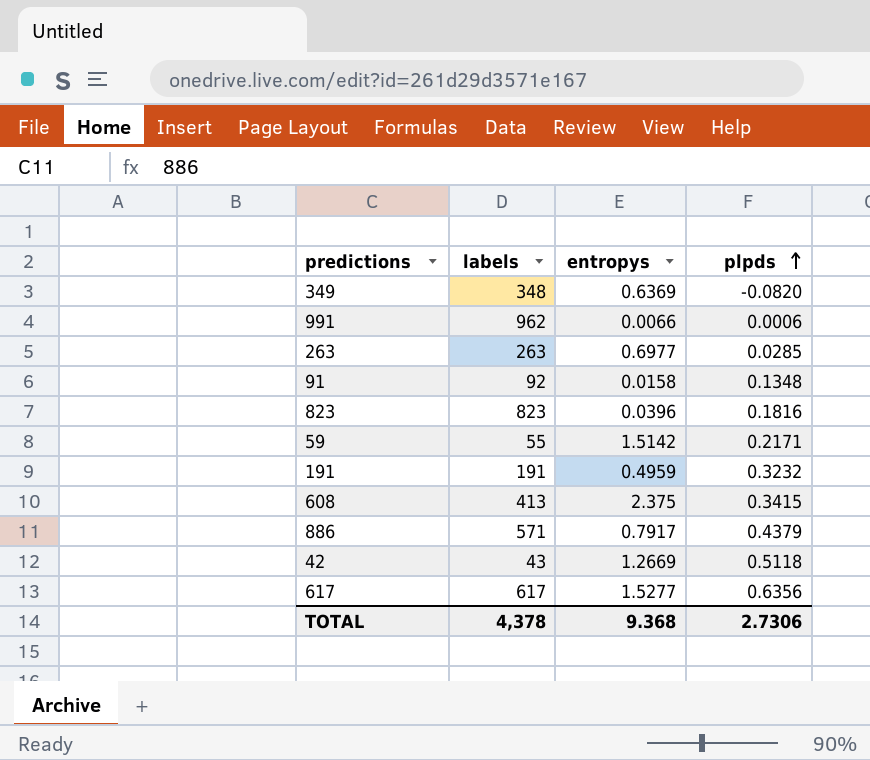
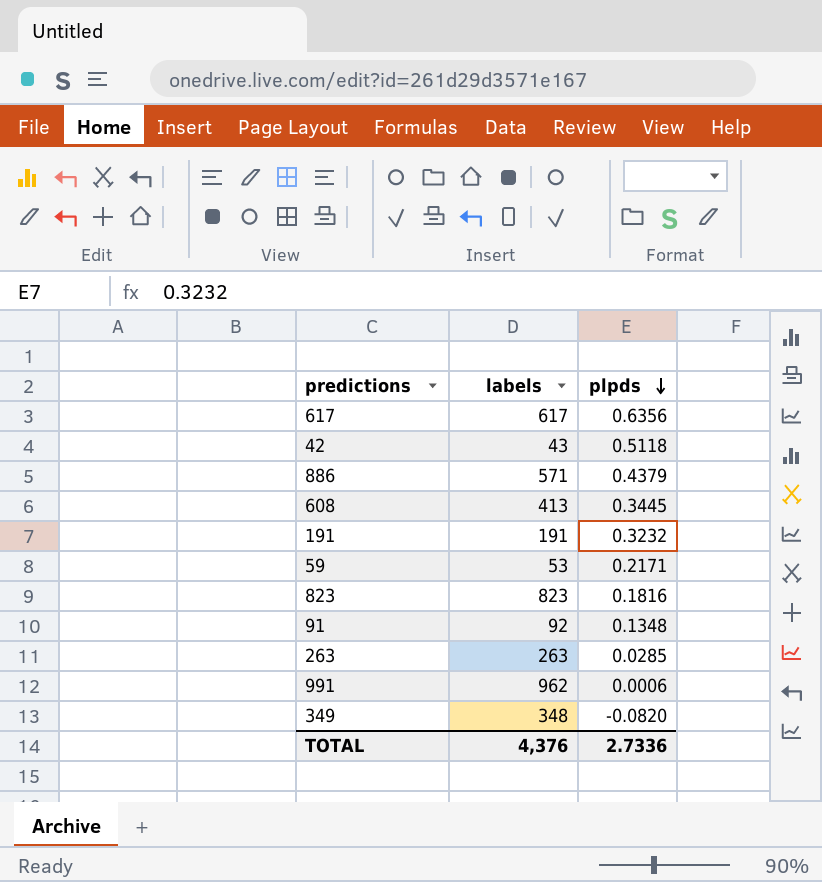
row order: plpds ascending -> plpds descending
column entropys | position: 3 -> none
608 | plpds: 0.3415 -> 0.3445
59 | labels: 55 -> 53
TOTAL | labels: 4,378 -> 4,376
TOTAL | plpds: 2.7306 -> 2.7336

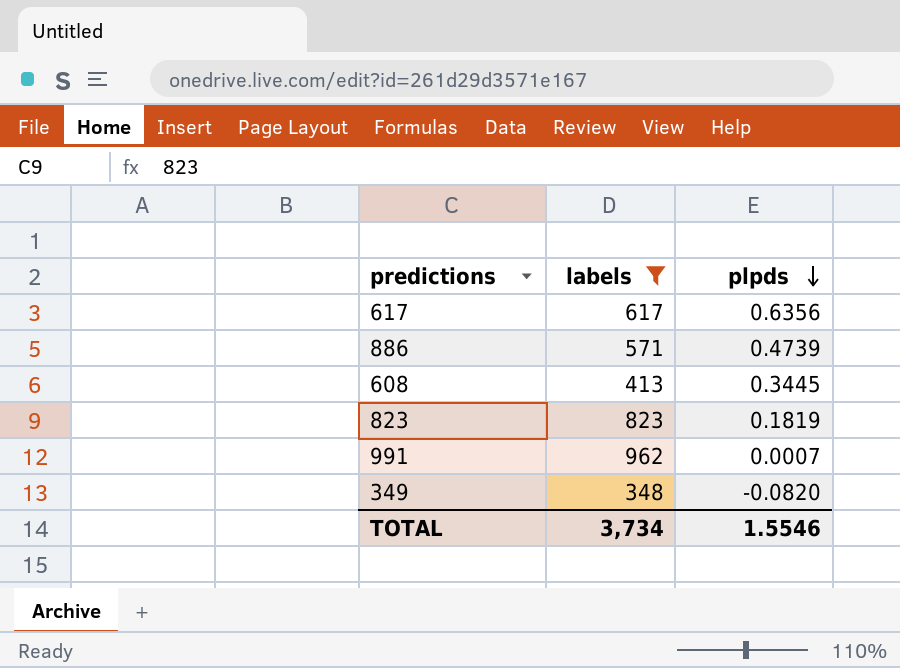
filter: none -> labels >= 348
886 | plpds: 0.4379 -> 0.4739
823 | plpds: 0.1816 -> 0.1819
991 | plpds: 0.0006 -> 0.0007
TOTAL | labels: 4,376 -> 3,734
TOTAL | plpds: 2.7336 -> 1.5546

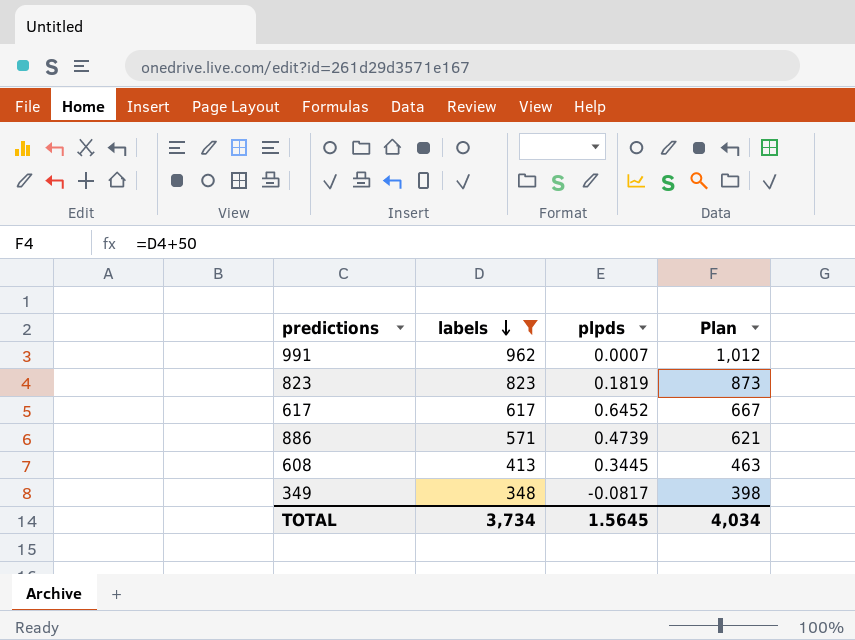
row order: plpds descending -> labels descending
column Plan | formula: none -> [labels] + 50
617 | plpds: 0.6356 -> 0.6452
349 | plpds: -0.0820 -> -0.0817
TOTAL | plpds: 1.5546 -> 1.5645

